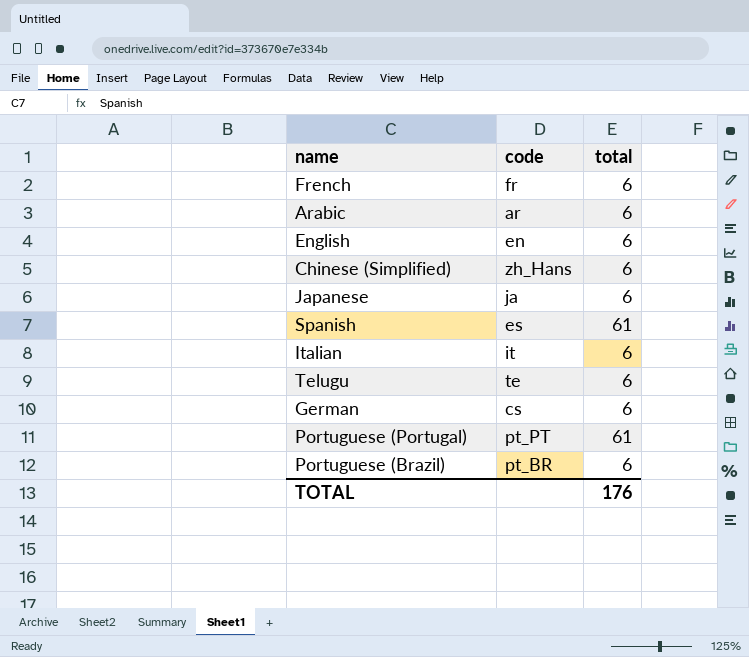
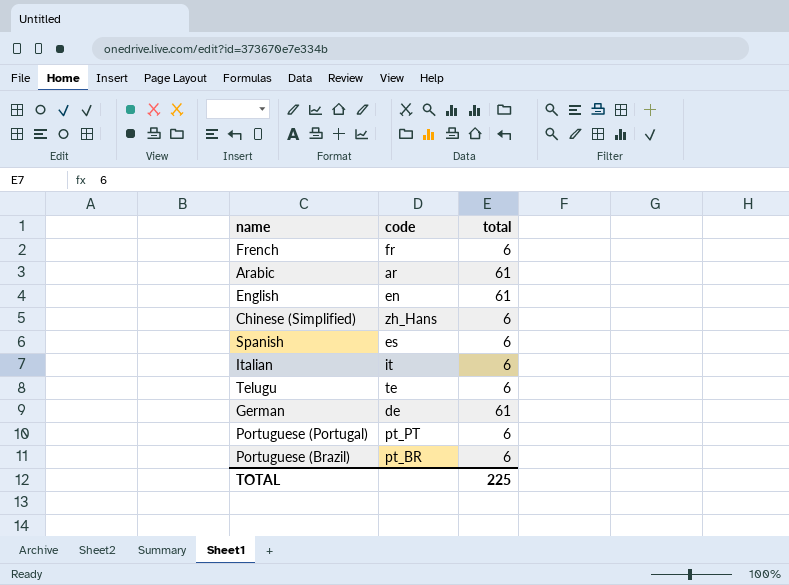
row Japanese: ja | 6 -> none
Arabic | total: 6 -> 61
English | total: 6 -> 61
Spanish | total: 61 -> 6
German | code: cs -> de
German | total: 6 -> 61
Portuguese (Portugal) | total: 61 -> 6
TOTAL | total: 176 -> 225

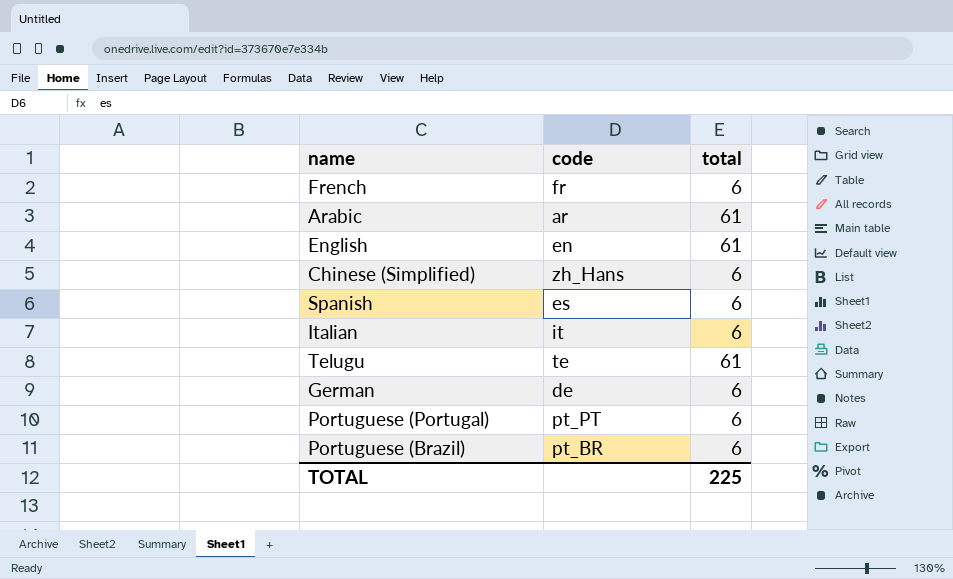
Telugu | total: 6 -> 61
German | total: 61 -> 6

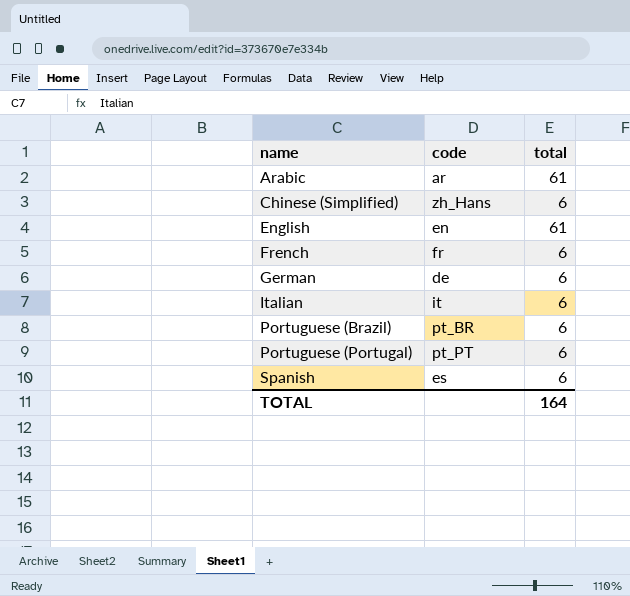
row order: none -> name ascending
row Telugu: te | 61 -> none
TOTAL | total: 225 -> 164

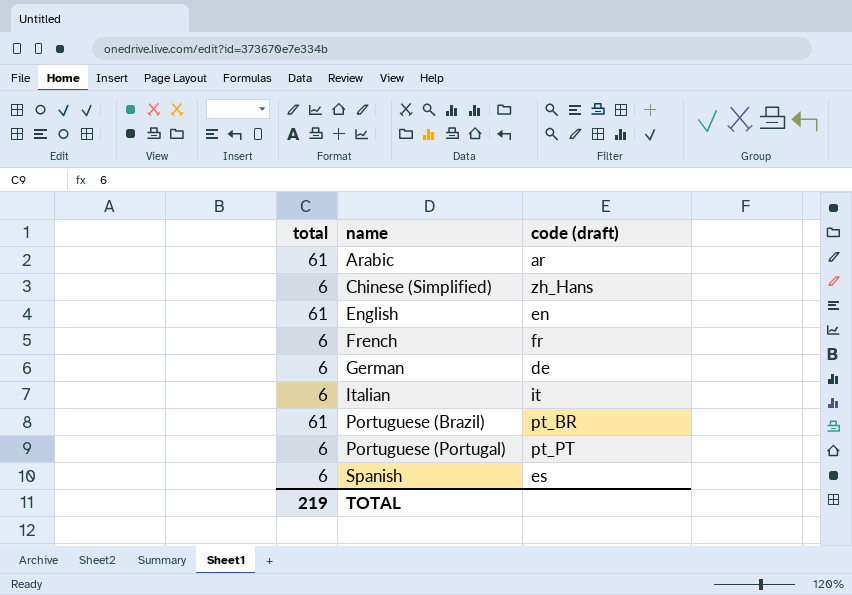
column total | position: 3 -> 1
column name: code -> code (draft)
Portuguese (Brazil) | total: 6 -> 61
TOTAL | total: 164 -> 219

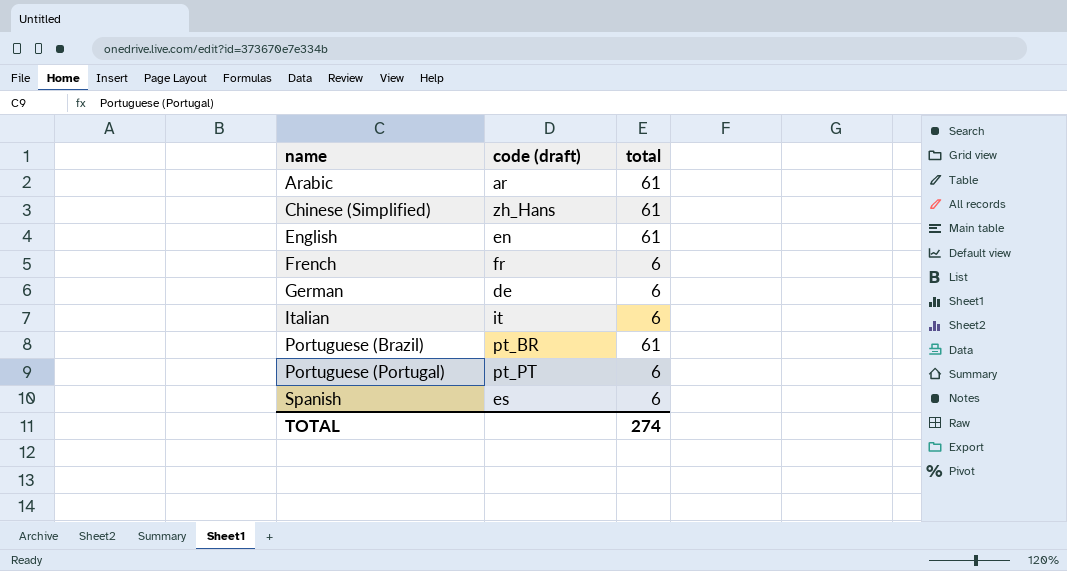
column total | position: 1 -> 3
Chinese (Simplified) | total: 6 -> 61
TOTAL | total: 219 -> 274

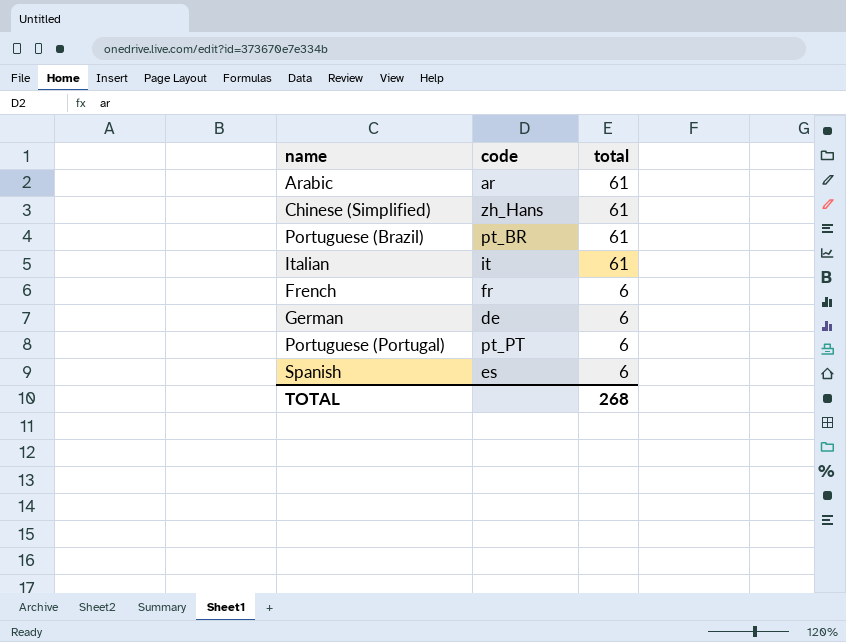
row order: name ascending -> total descending
column name: code (draft) -> code
row English: en | 61 -> none
Italian | total: 6 -> 61
TOTAL | total: 274 -> 268

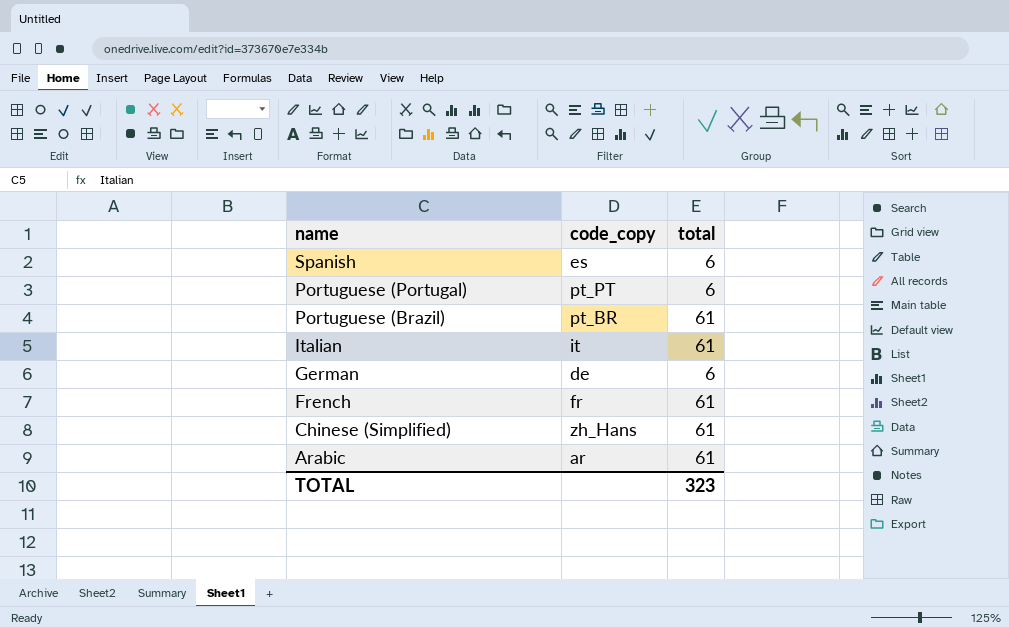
row order: total descending -> name descending
column name: code -> code_copy
French | total: 6 -> 61
TOTAL | total: 268 -> 323

